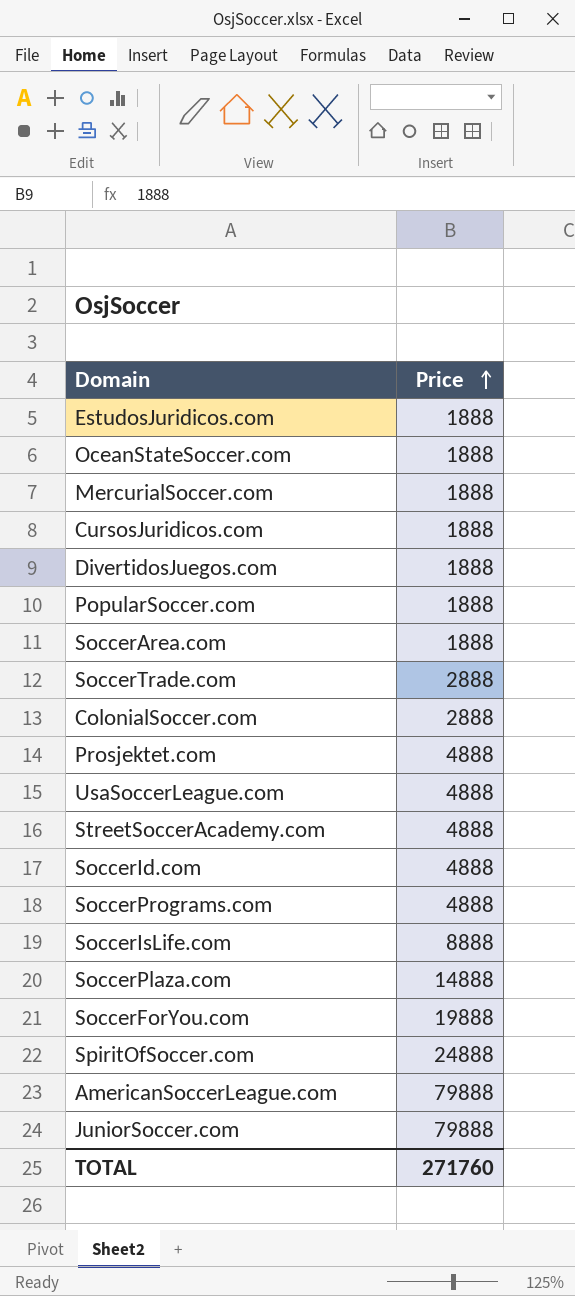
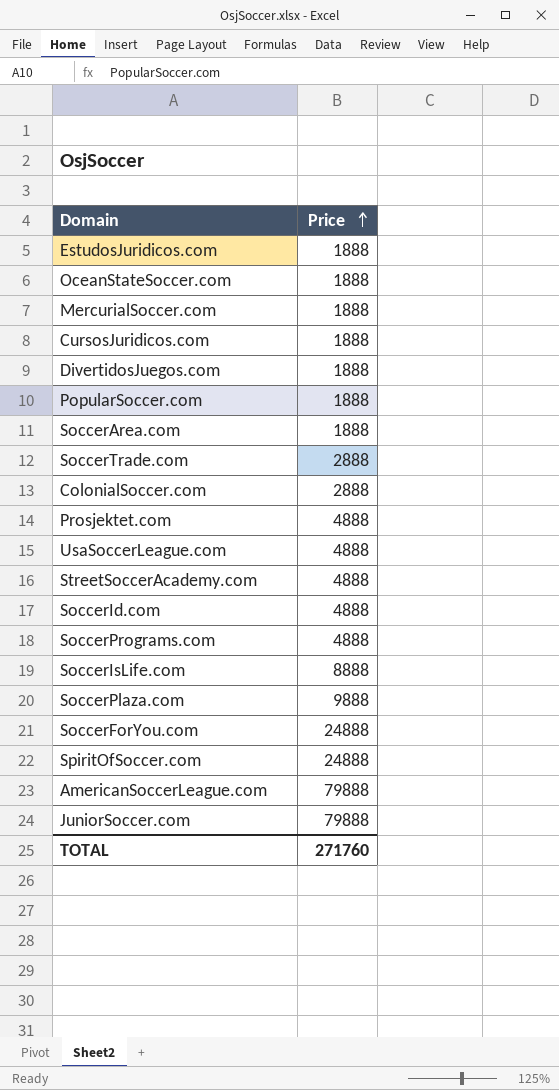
SoccerPlaza.com | Price: 14888 -> 9888
SoccerForYou.com | Price: 19888 -> 24888

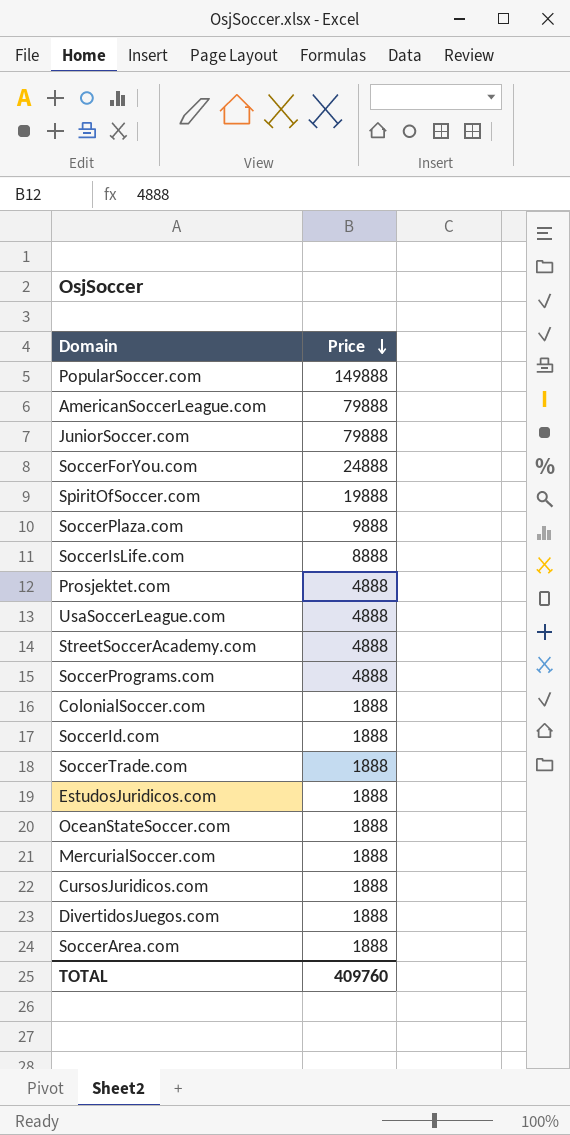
row order: Price ascending -> Price descending
PopularSoccer.com | Price: 1888 -> 149888
SpiritOfSoccer.com | Price: 24888 -> 19888
ColonialSoccer.com | Price: 2888 -> 1888
SoccerId.com | Price: 4888 -> 1888
SoccerTrade.com | Price: 2888 -> 1888
TOTAL | Price: 271760 -> 409760

